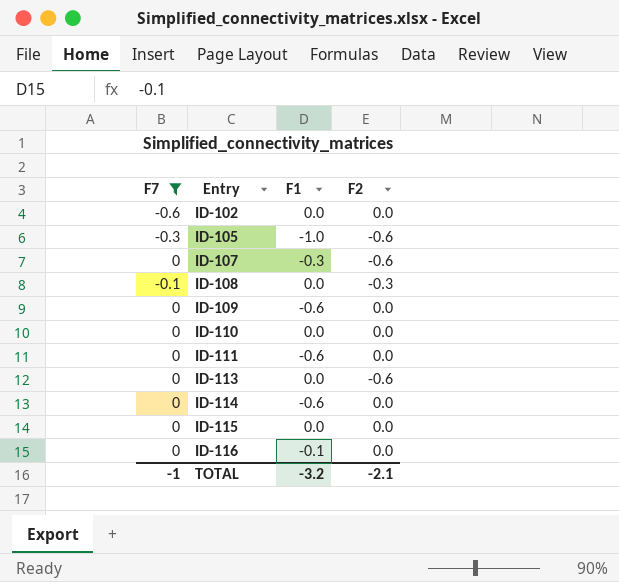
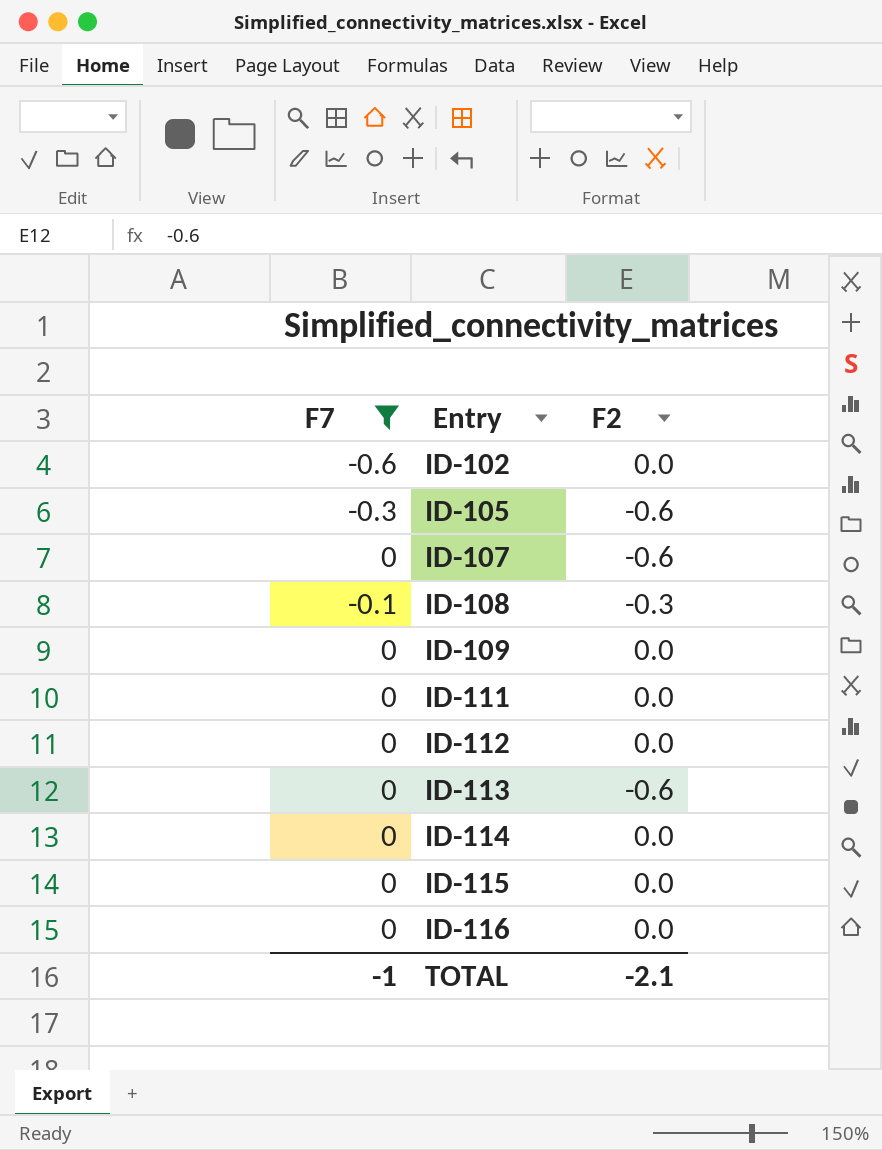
column F1 | position: 3 -> none
row ID-110: 0 | 0.0 | 0.0 -> none
row ID-112: none -> 0 | 0.0

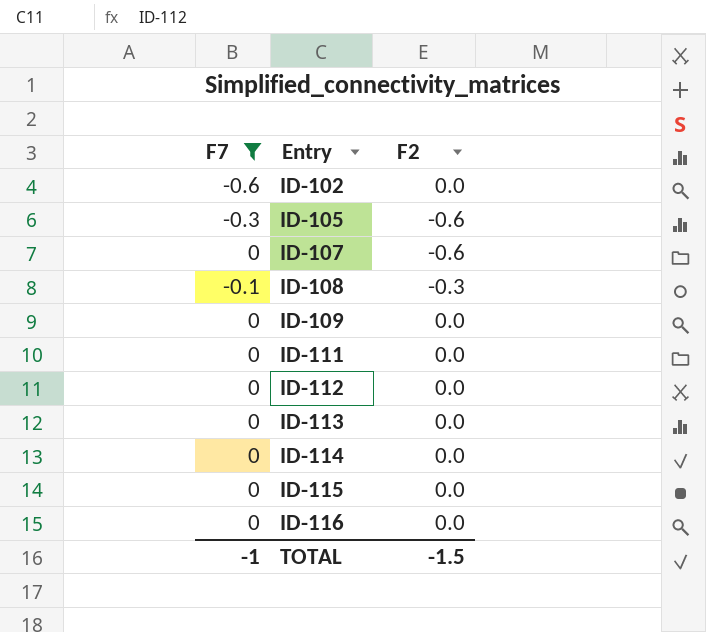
ID-113 | F2: -0.6 -> 0.0
TOTAL | F2: -2.1 -> -1.5

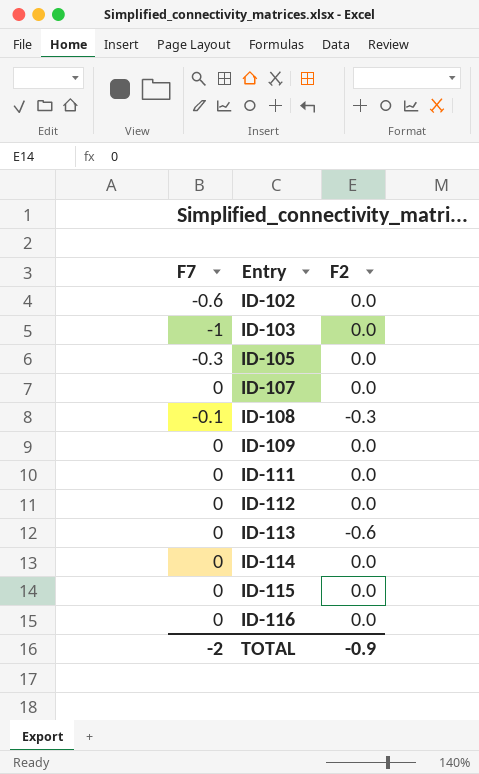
filter: F7 != -1 -> none
ID-105 | F2: -0.6 -> 0.0
ID-107 | F2: -0.6 -> 0.0
ID-113 | F2: 0.0 -> -0.6
TOTAL | F7: -1 -> -2
TOTAL | F2: -1.5 -> -0.9

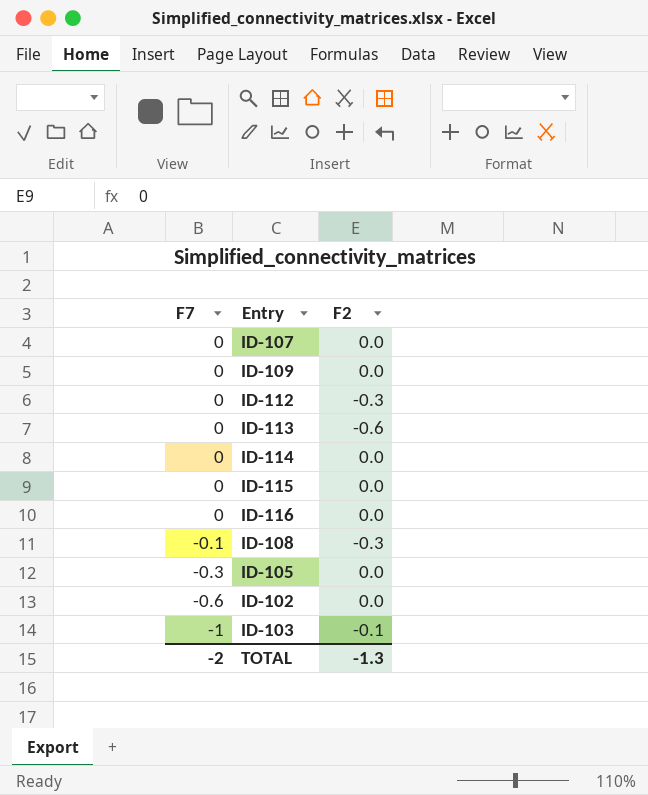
row order: Entry ascending -> F7 descending
row ID-111: 0 | 0.0 -> none
ID-112 | F2: 0.0 -> -0.3
ID-103 | F2: 0.0 -> -0.1
TOTAL | F2: -0.9 -> -1.3

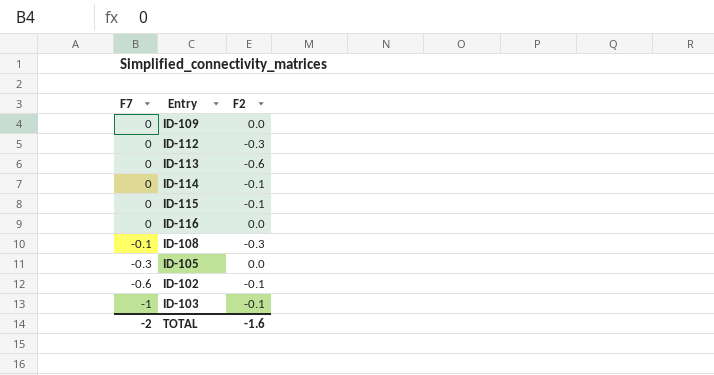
row ID-107: 0 | 0.0 -> none
ID-114 | F2: 0.0 -> -0.1
ID-115 | F2: 0.0 -> -0.1
ID-102 | F2: 0.0 -> -0.1
TOTAL | F2: -1.3 -> -1.6

